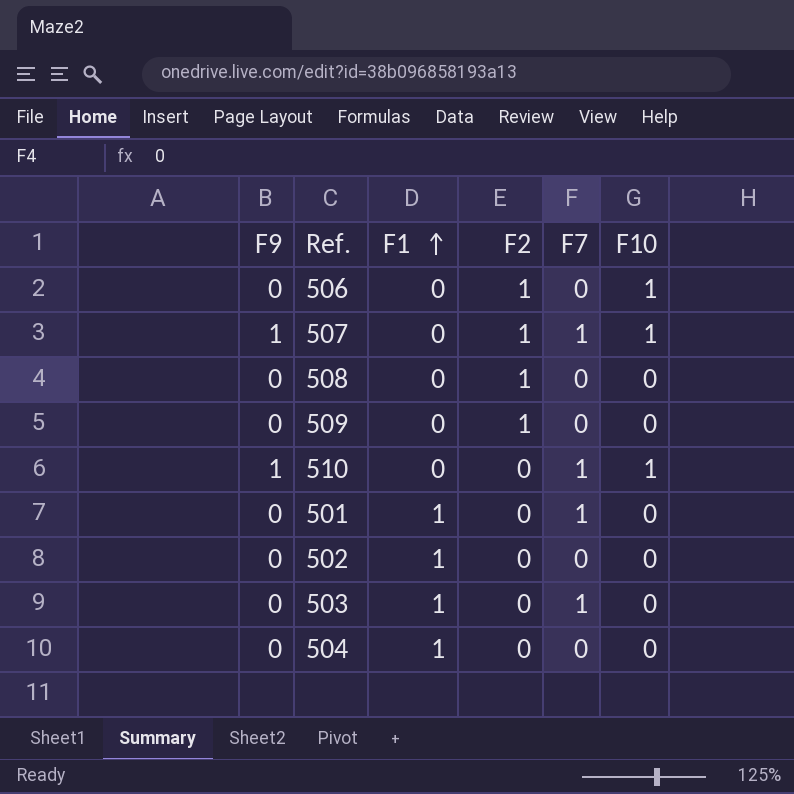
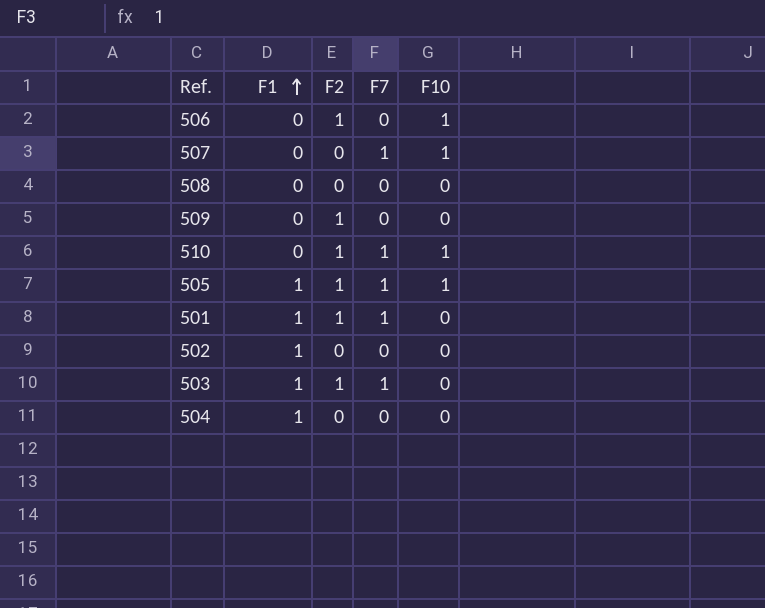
column F9 | position: 1 -> none
507 | F2: 1 -> 0
508 | F2: 1 -> 0
510 | F2: 0 -> 1
row 505: none -> 1 | 1 | 1 | 1
501 | F2: 0 -> 1
503 | F2: 0 -> 1

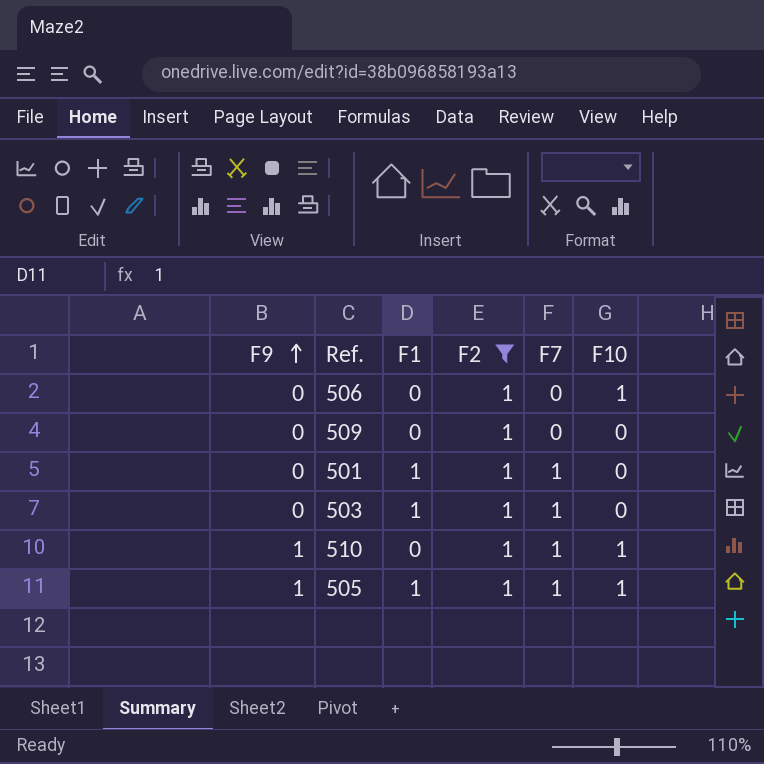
filter: none -> F2 = 1
row order: F1 ascending -> F9 ascending
column F9 | position: none -> 1

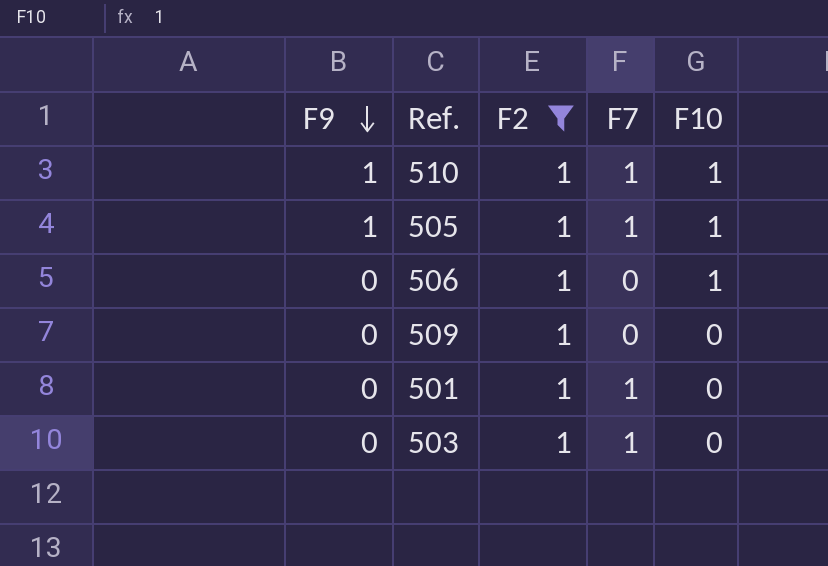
row order: F9 ascending -> F9 descending
column F1 | position: 3 -> none

